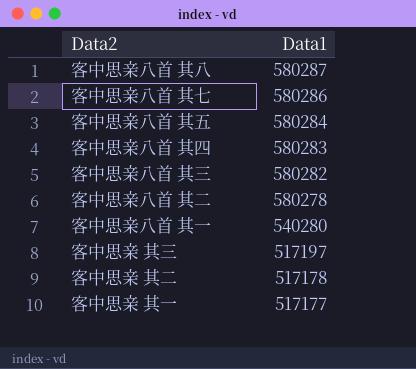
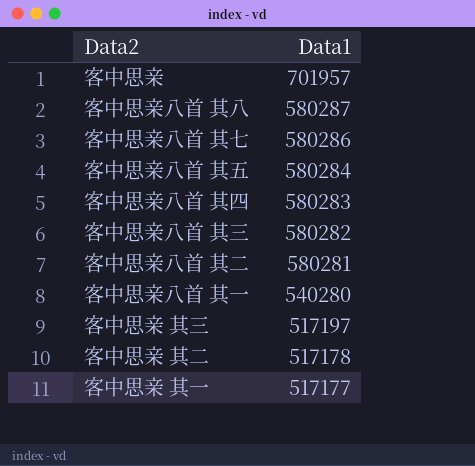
row 客中思亲: none -> 701957
客中思亲八首 其二 | Data1: 580278 -> 580281

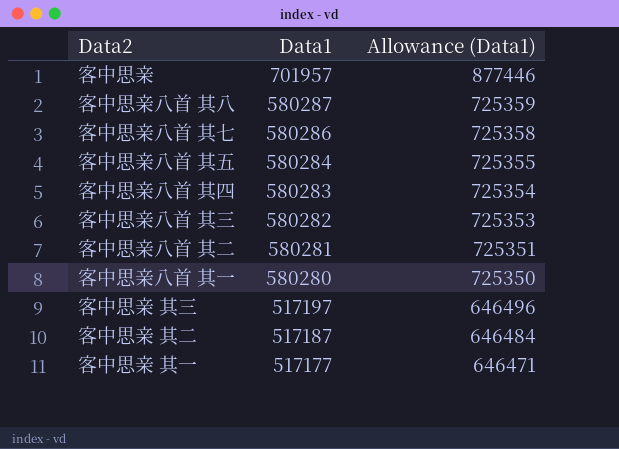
column Allowance (Data1) | formula: none -> [Data1] * 1.25
客中思亲八首 其一 | Data1: 540280 -> 580280
客中思亲 其二 | Data1: 517178 -> 517187

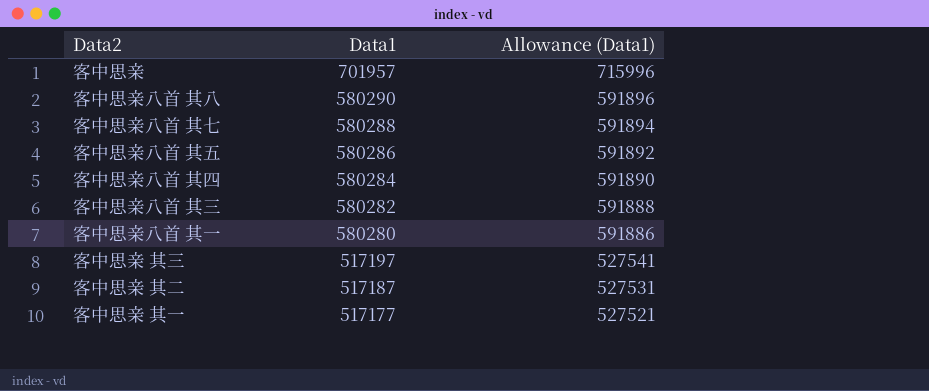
column Allowance (Data1) | formula: [Data1] * 1.25 -> [Data1] * 1.02
row 客中思亲八首 其二: 580281 | 725351 -> none
客中思亲八首 其八 | Data1: 580287 -> 580290
客中思亲八首 其七 | Data1: 580286 -> 580288
客中思亲八首 其五 | Data1: 580284 -> 580286
客中思亲八首 其四 | Data1: 580283 -> 580284

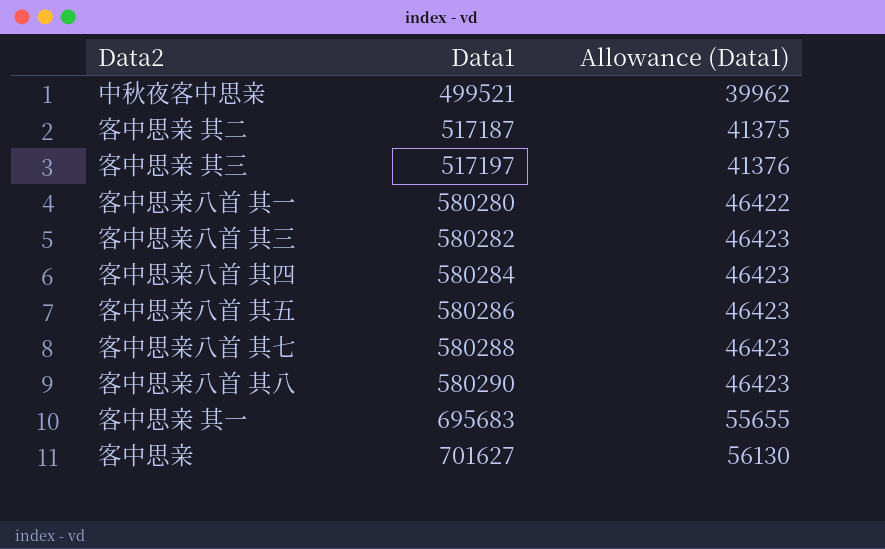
row order: Data1 descending -> Data1 ascending
column Allowance (Data1) | formula: [Data1] * 1.02 -> [Data1] * 0.08
row 中秋夜客中思亲: none -> 499521 | 39962
客中思亲 其一 | Data1: 517177 -> 695683
客中思亲 | Data1: 701957 -> 701627

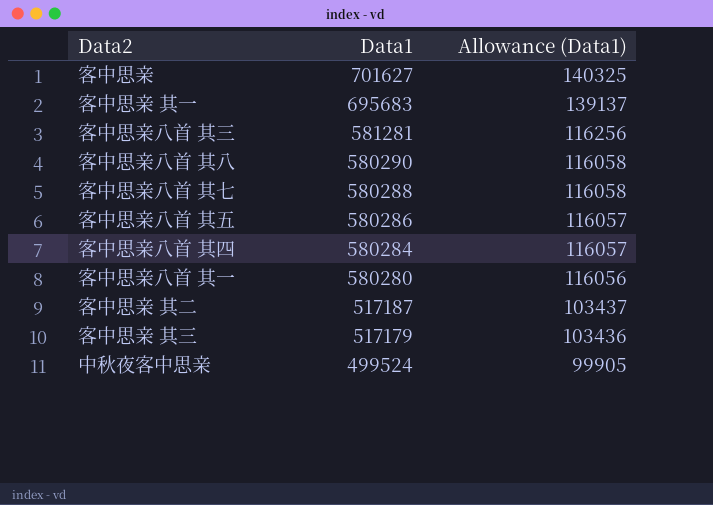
row order: Data1 ascending -> Data1 descending
column Allowance (Data1) | formula: [Data1] * 0.08 -> [Data1] * 0.2
客中思亲八首 其三 | Data1: 580282 -> 581281
客中思亲 其三 | Data1: 517197 -> 517179
中秋夜客中思亲 | Data1: 499521 -> 499524

